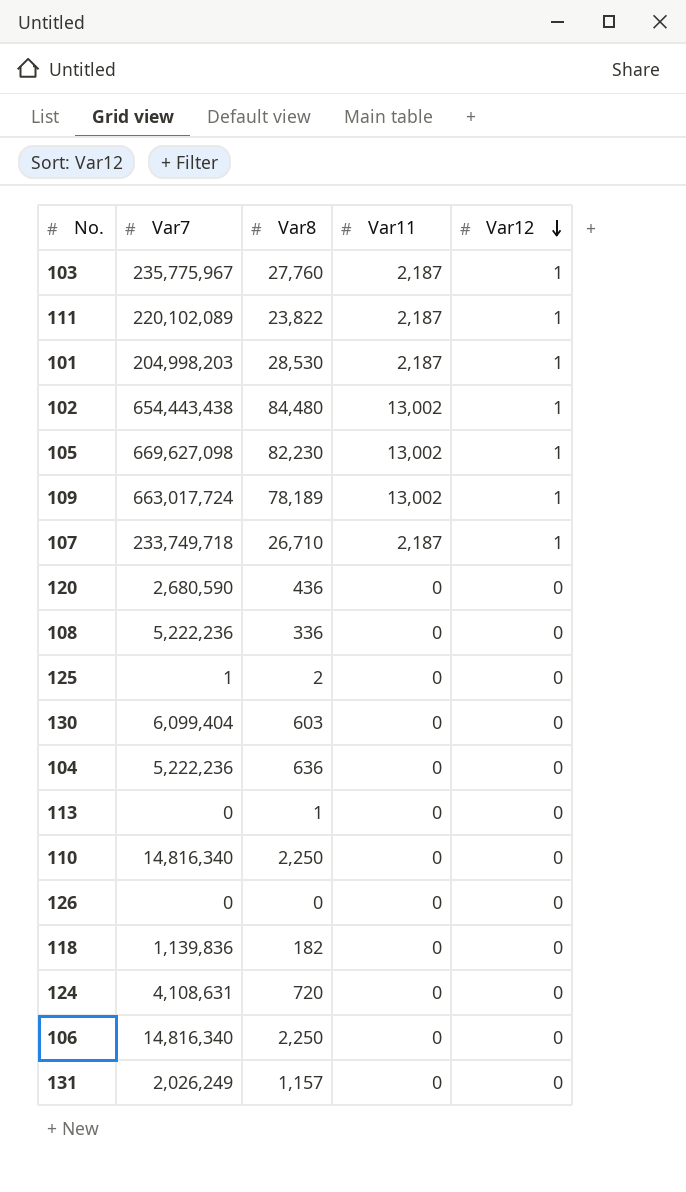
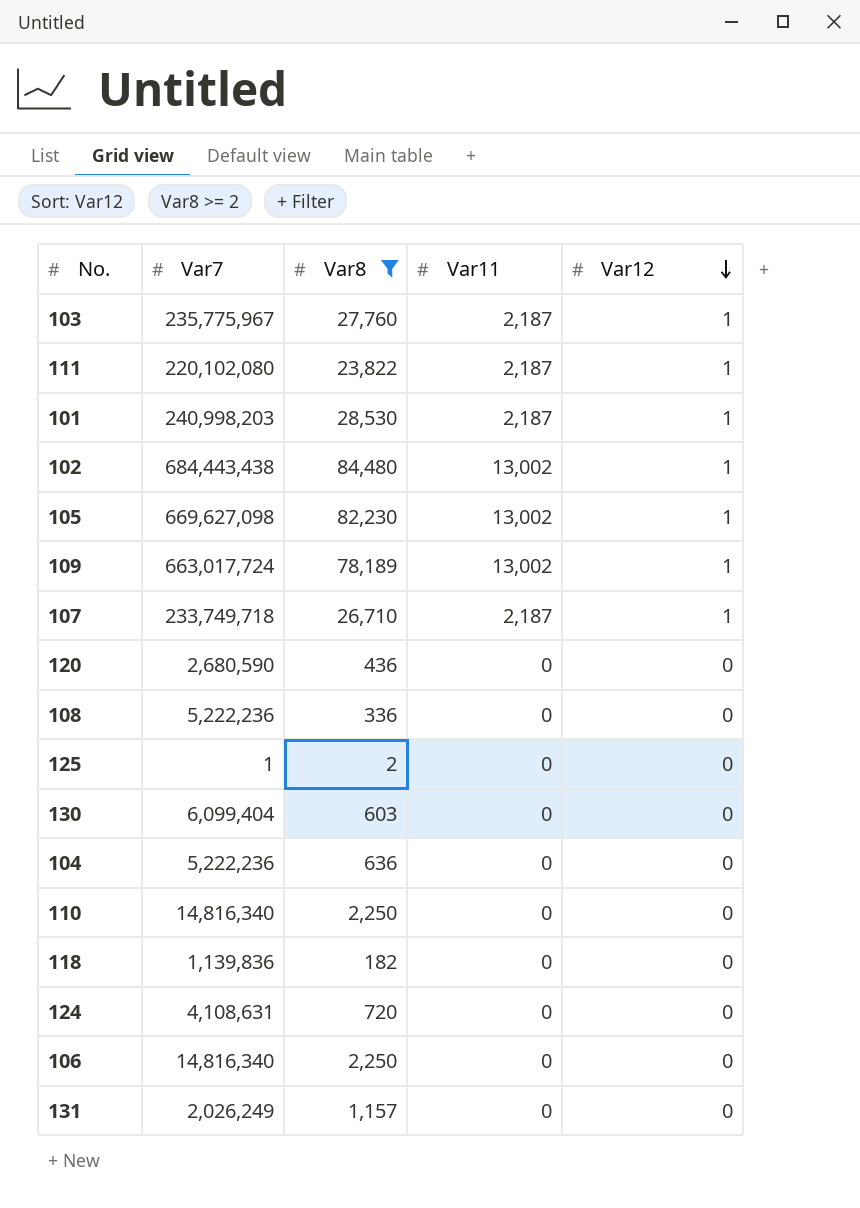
filter: none -> Var8 >= 2
111 | Var7: 220,102,089 -> 220,102,080
101 | Var7: 204,998,203 -> 240,998,203
102 | Var7: 654,443,438 -> 684,443,438

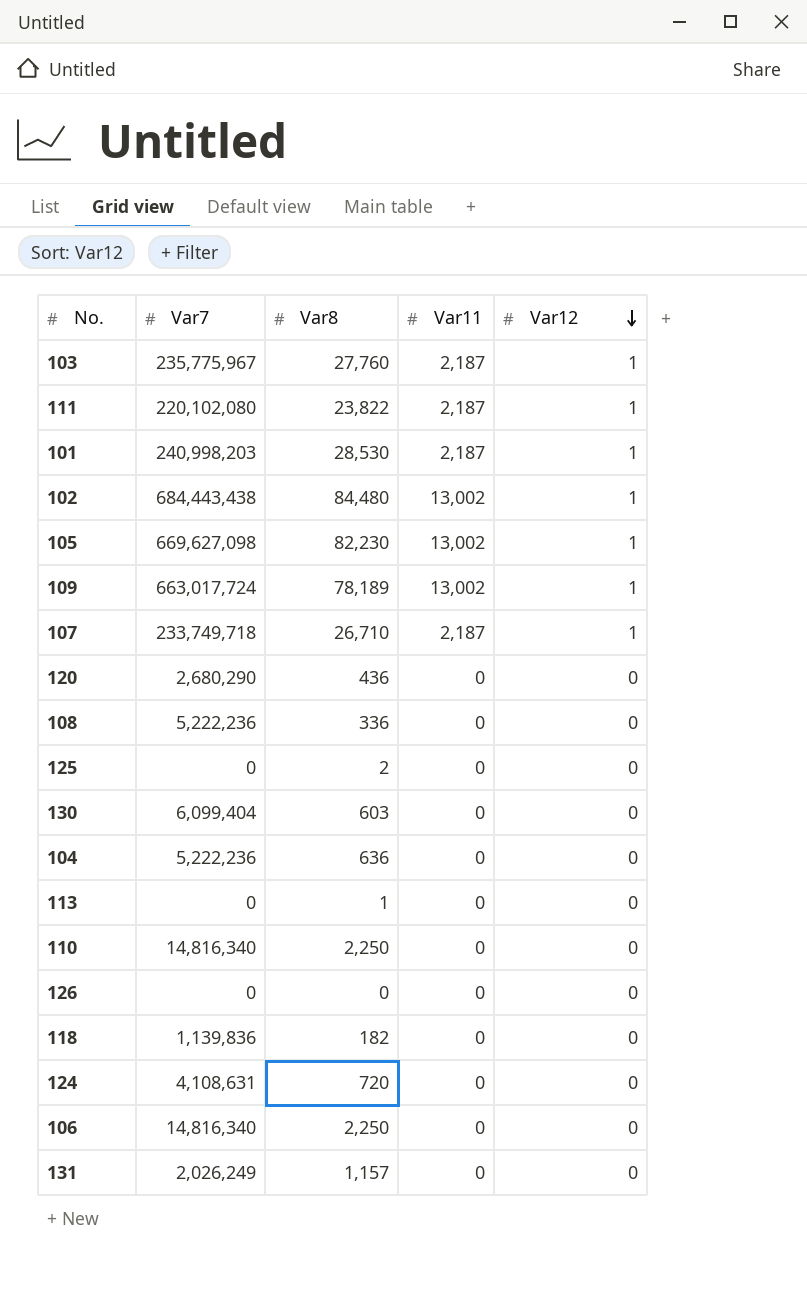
filter: Var8 >= 2 -> none
120 | Var7: 2,680,590 -> 2,680,290
125 | Var7: 1 -> 0

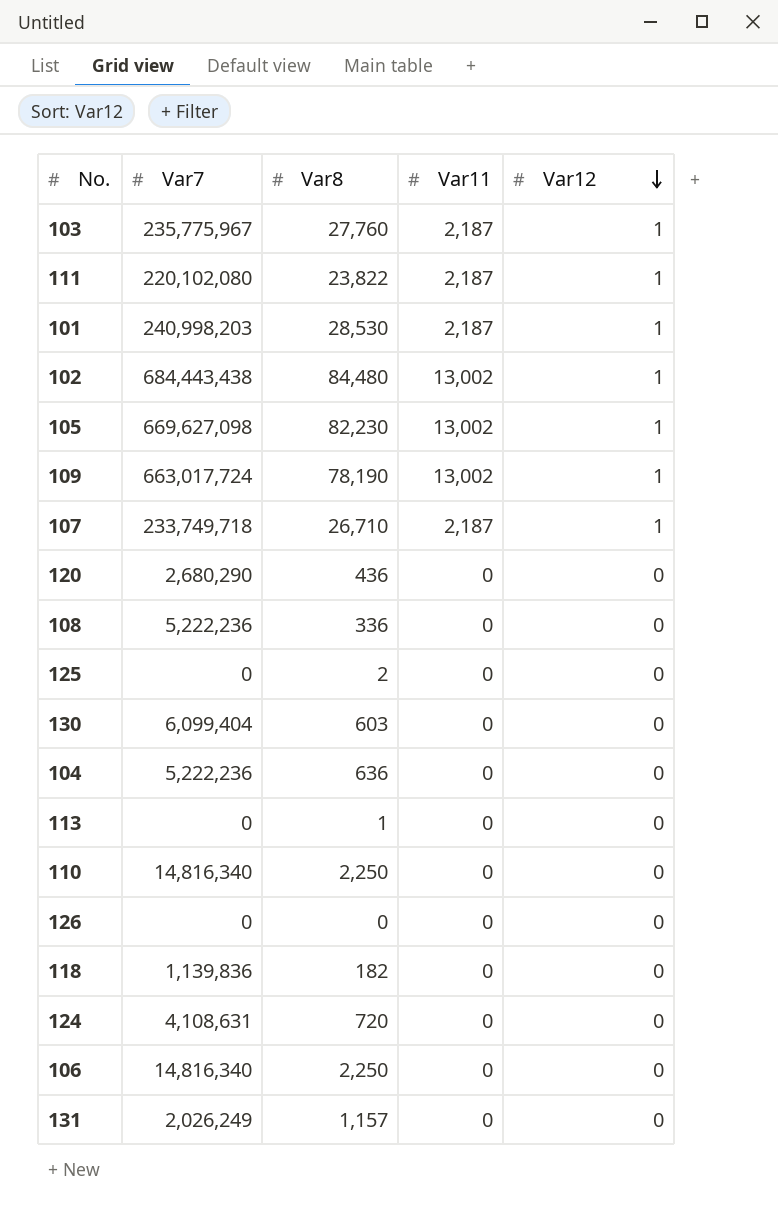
109 | Var8: 78,189 -> 78,190

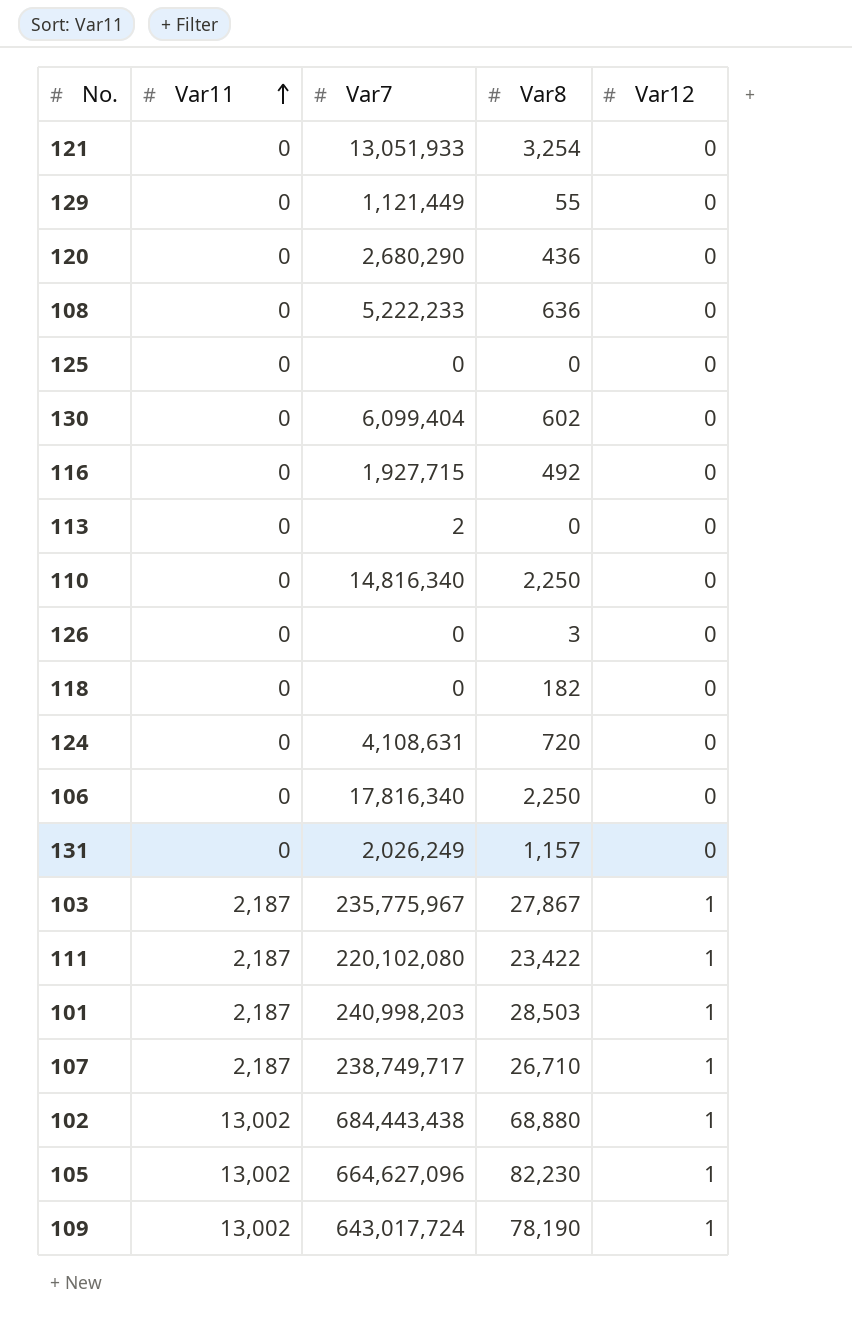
row order: Var12 descending -> Var11 ascending
column Var11 | position: 4 -> 2
row 104: 5,222,236 | 636 | 0 | 0 -> none
row 121: none -> 0 | 13,051,933 | 3,254 | 0
row 129: none -> 0 | 1,121,449 | 55 | 0
108 | Var7: 5,222,236 -> 5,222,233
108 | Var8: 336 -> 636
125 | Var8: 2 -> 0
130 | Var8: 603 -> 602
row 116: none -> 0 | 1,927,715 | 492 | 0
113 | Var7: 0 -> 2
113 | Var8: 1 -> 0
126 | Var8: 0 -> 3
118 | Var7: 1,139,836 -> 0
106 | Var7: 14,816,340 -> 17,816,340
103 | Var8: 27,760 -> 27,867
111 | Var8: 23,822 -> 23,422
101 | Var8: 28,530 -> 28,503
107 | Var7: 233,749,718 -> 238,749,717
102 | Var8: 84,480 -> 68,880
105 | Var7: 669,627,098 -> 664,627,096
109 | Var7: 663,017,724 -> 643,017,724

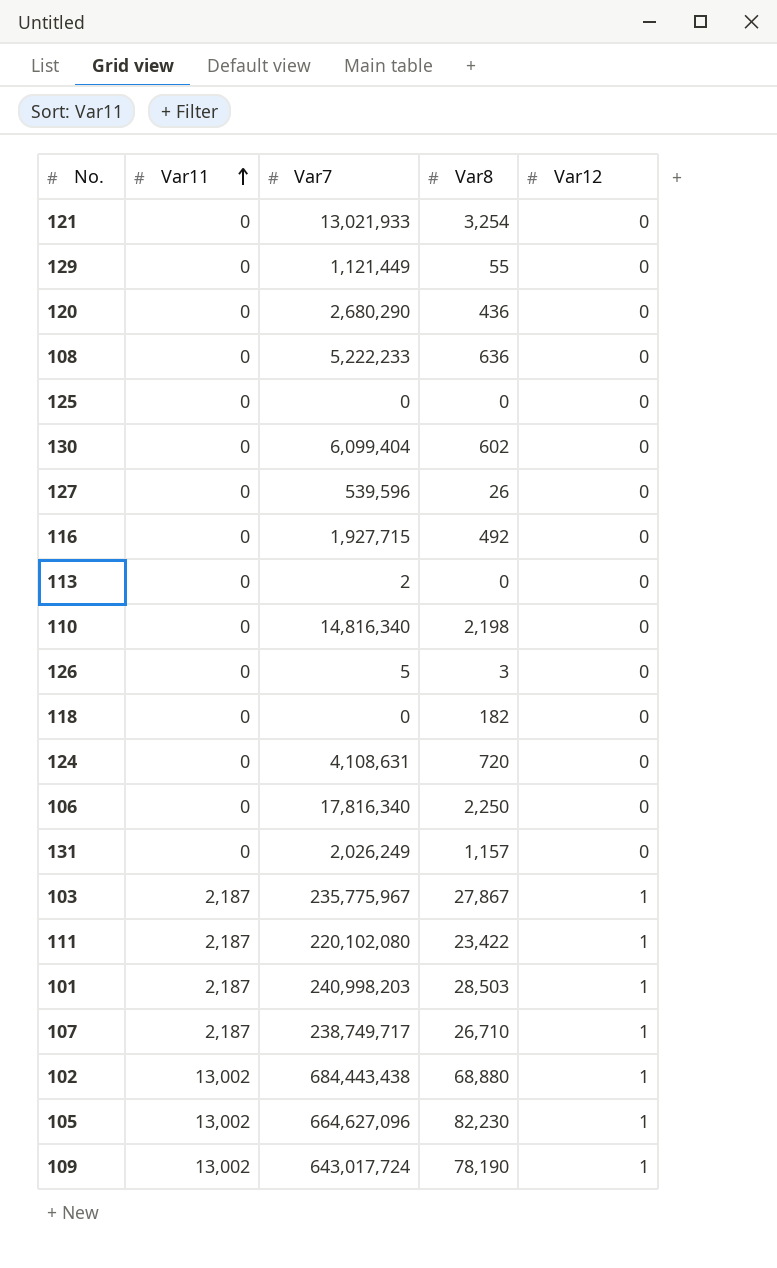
121 | Var7: 13,051,933 -> 13,021,933
row 127: none -> 0 | 539,596 | 26 | 0
110 | Var8: 2,250 -> 2,198
126 | Var7: 0 -> 5

